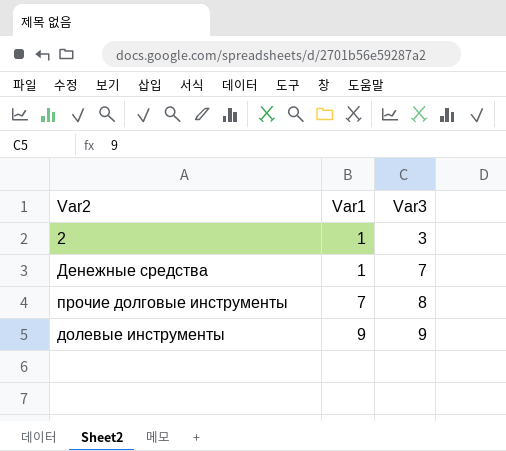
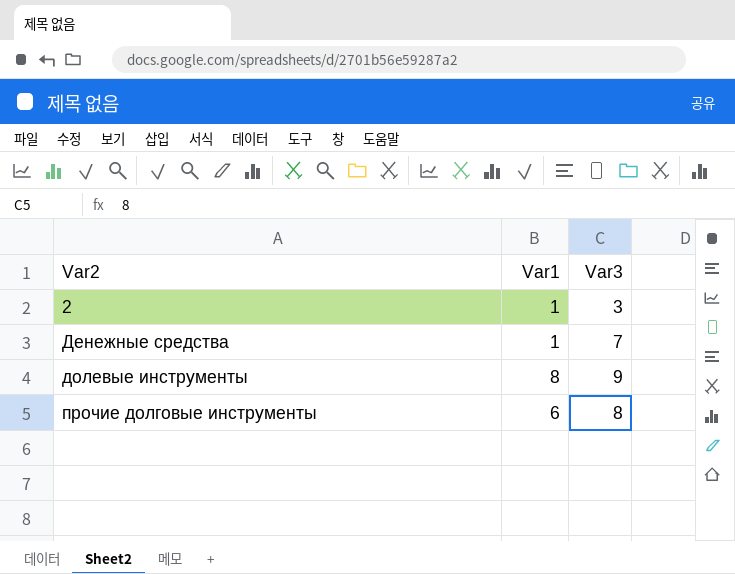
row order: Var1 ascending -> Var2 ascending
долевые инструменты | Var1: 9 -> 8
прочие долговые инструменты | Var1: 7 -> 6

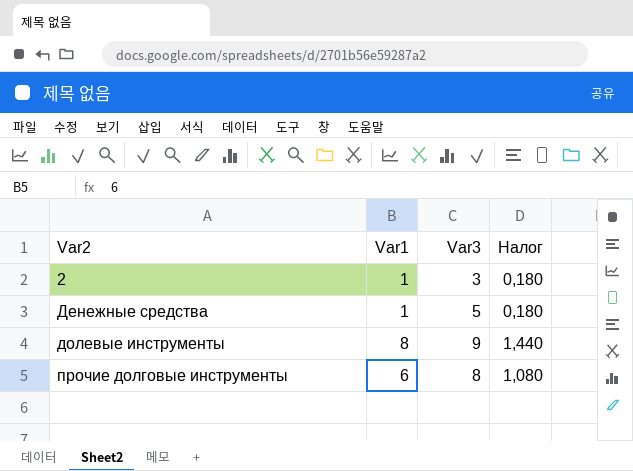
column Налог | formula: none -> [Var1] * 0,18
Денежные средства | Var3: 7 -> 5

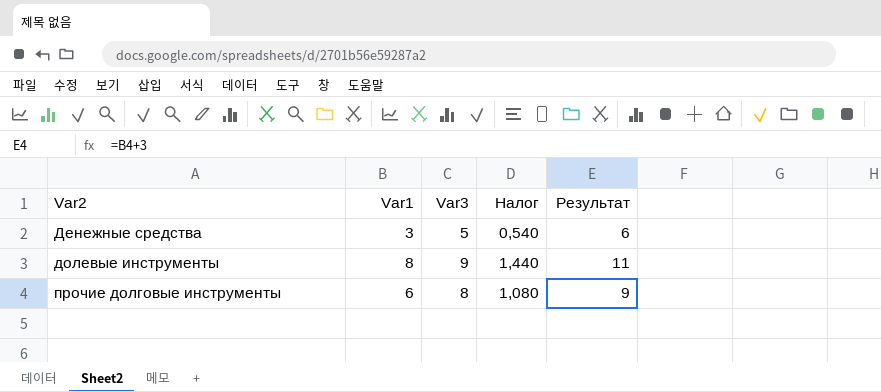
column Результат | formula: none -> [Var1] + 3
row 2: 1 | 3 | 0,180 -> none
Денежные средства | Var1: 1 -> 3
Денежные средства | Налог: 0,180 -> 0,540

